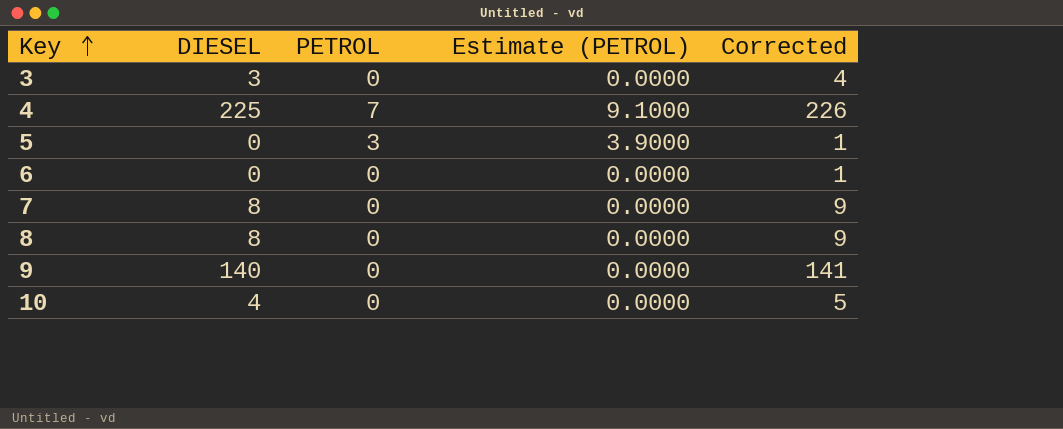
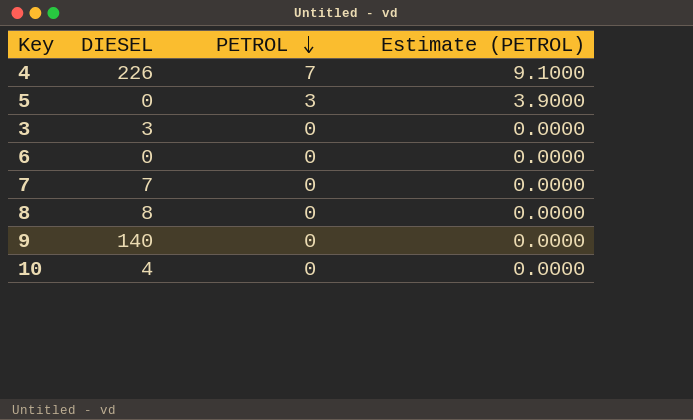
row order: Key ascending -> PETROL descending
column Corrected | formula: [DIESEL] + 1 -> none
4 | DIESEL: 225 -> 226
7 | DIESEL: 8 -> 7

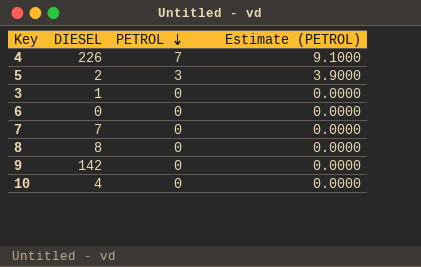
5 | DIESEL: 0 -> 2
3 | DIESEL: 3 -> 1
9 | DIESEL: 140 -> 142

